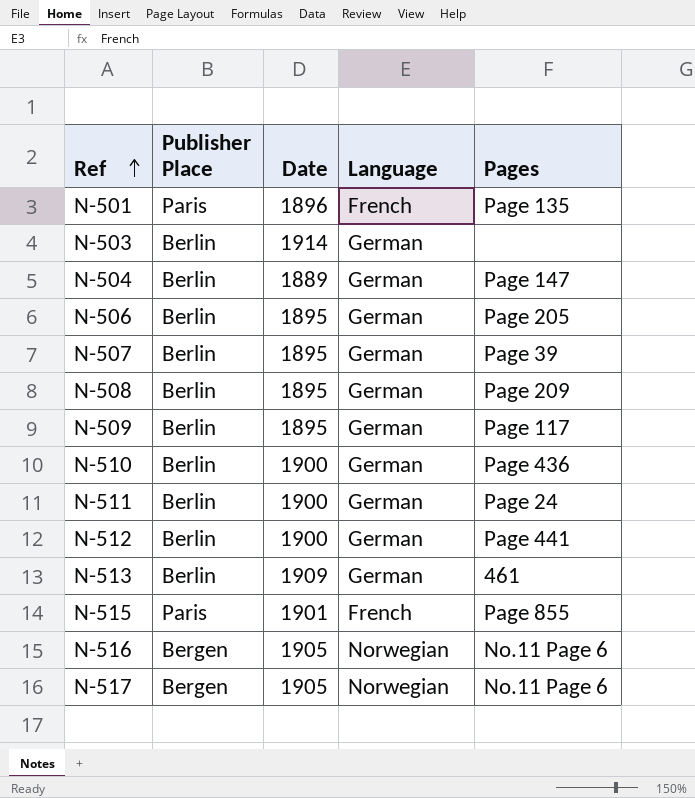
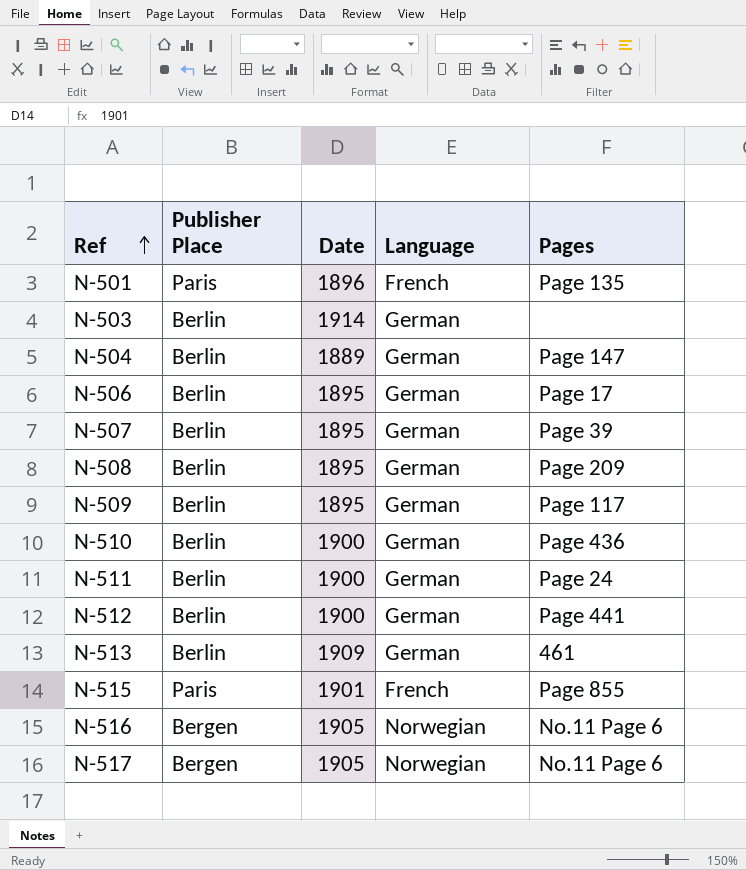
N-506 | Pages: Page 205 -> Page 17

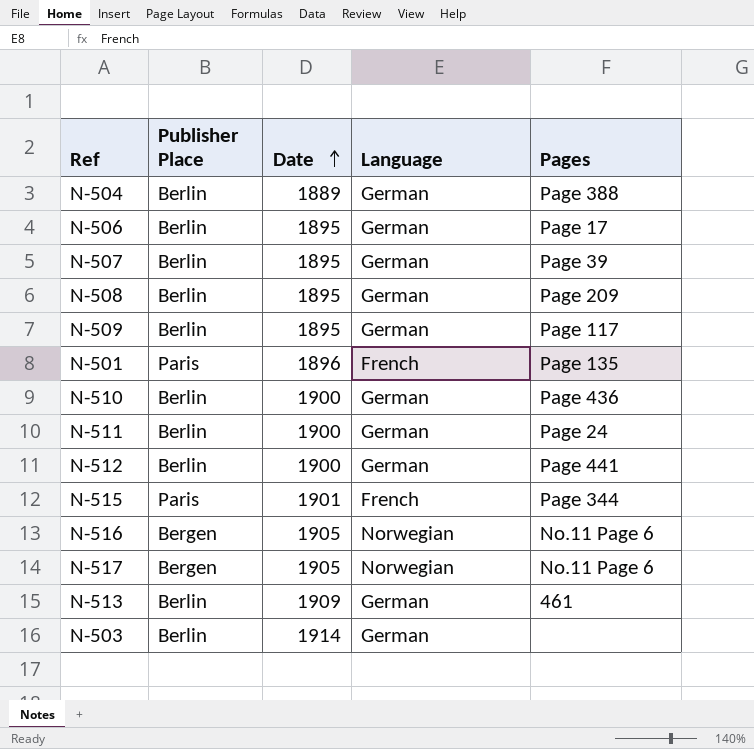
row order: Ref ascending -> Date ascending
N-504 | Pages: Page 147 -> Page 388
N-515 | Pages: Page 855 -> Page 344

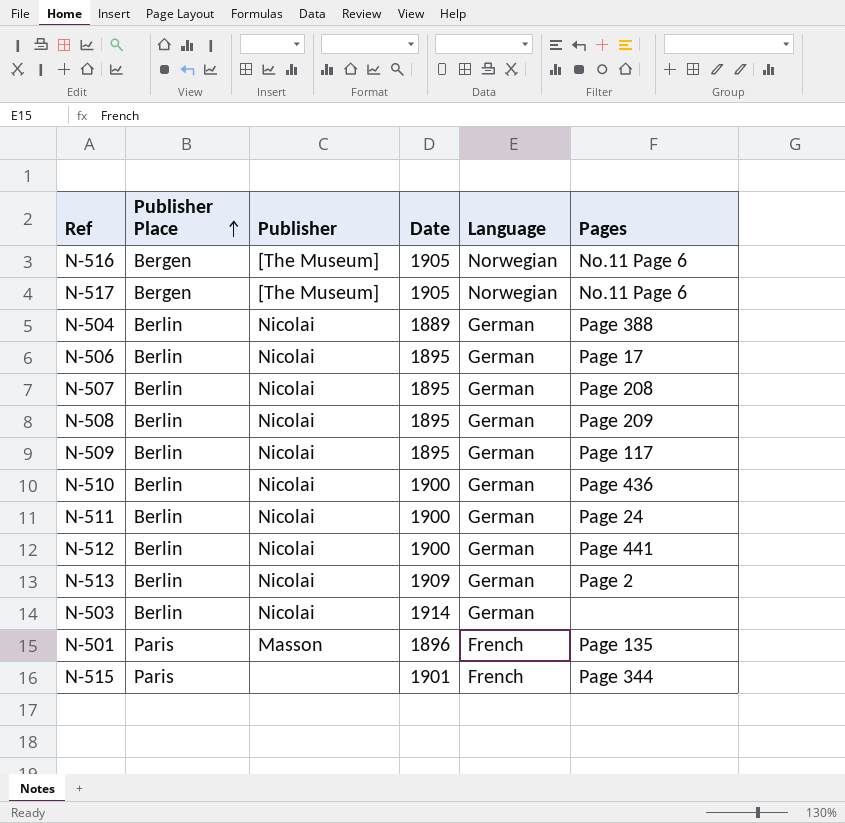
row order: Date ascending -> Publisher Place ascending
column Publisher | position: none -> 3
N-507 | Pages: Page 39 -> Page 208
N-513 | Pages: 461 -> Page 2

